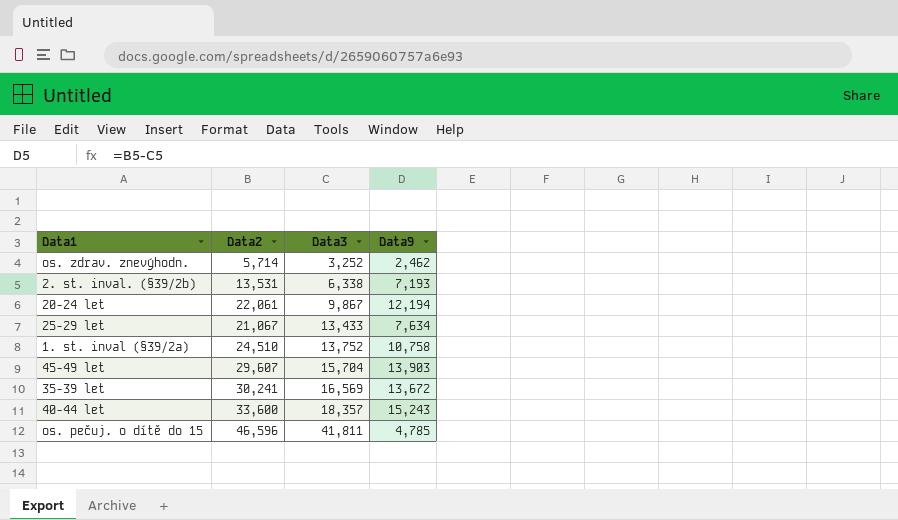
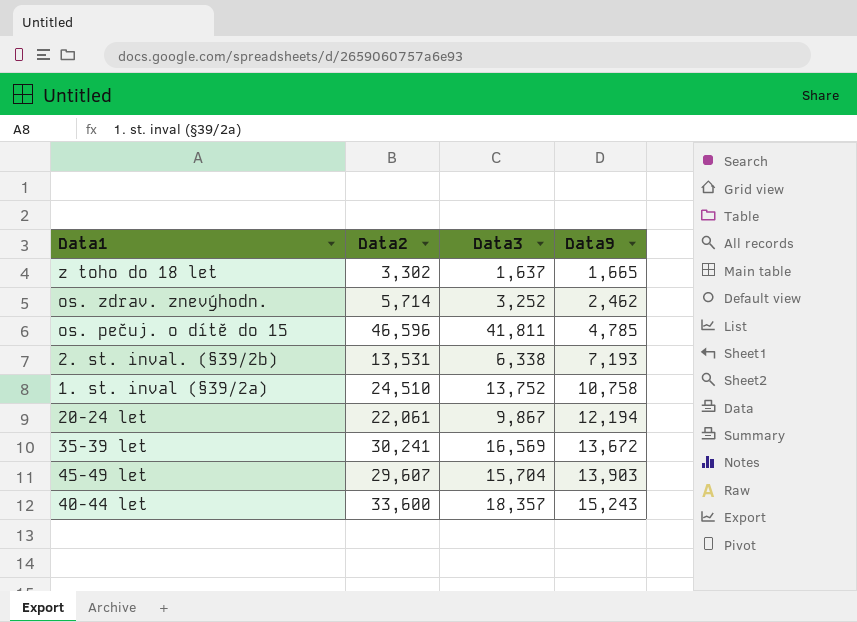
row order: Data3 ascending -> Data9 ascending
row 25-29 let: 21,067 | 13,433 | 7,634 -> none
row z toho do 18 let: none -> 3,302 | 1,637 | 1,665

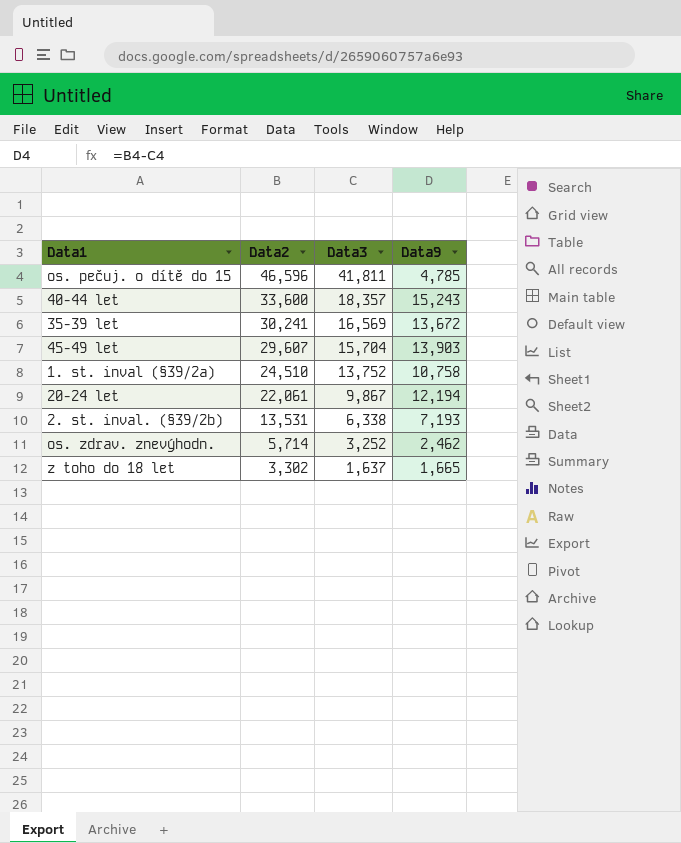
row order: Data9 ascending -> Data2 descending

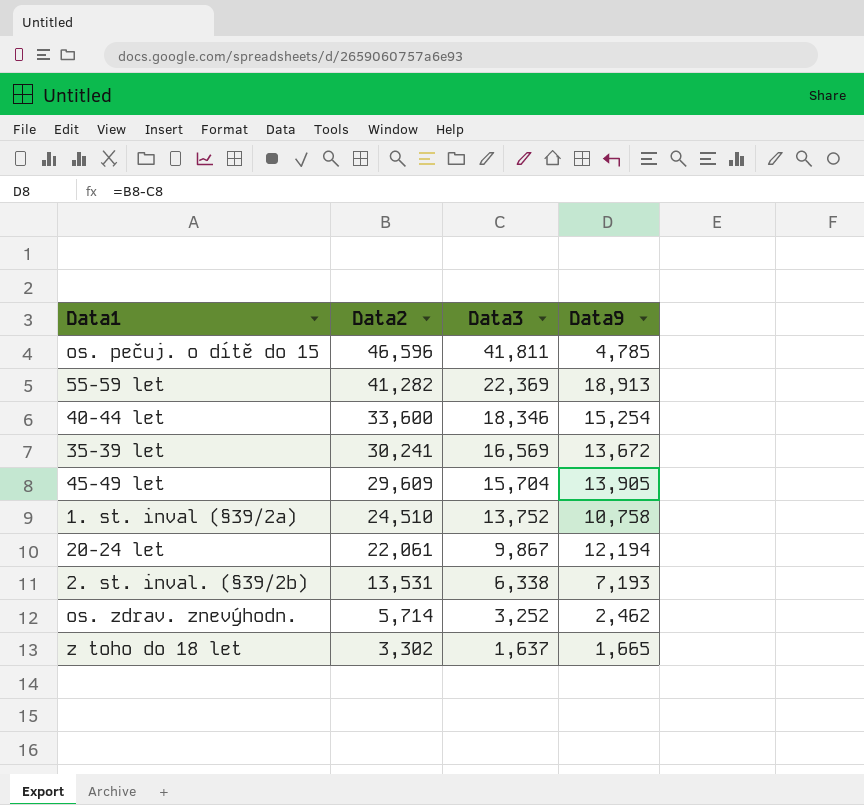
row 55-59 let: none -> 41,282 | 22,369 | 18,913
40-44 let | Data3: 18,357 -> 18,346
40-44 let | Data9: 15,243 -> 15,254
45-49 let | Data2: 29,607 -> 29,609
45-49 let | Data9: 13,903 -> 13,905

